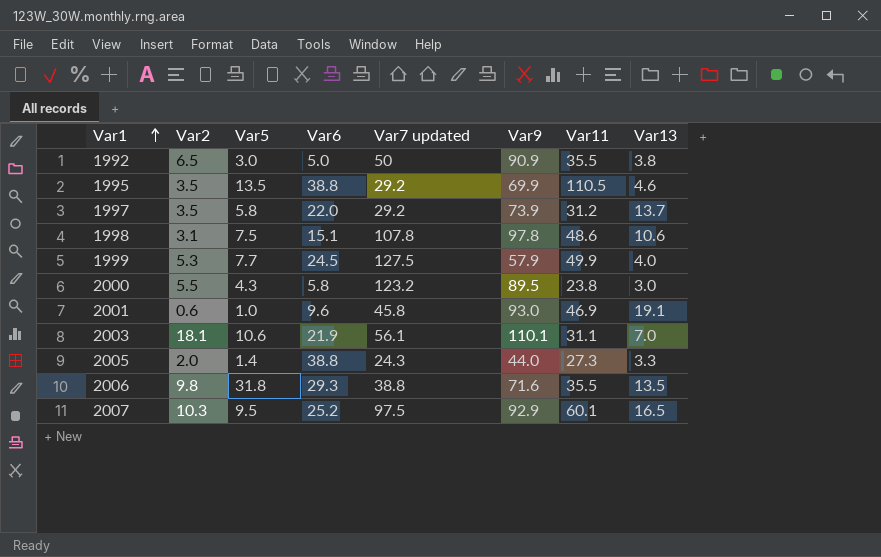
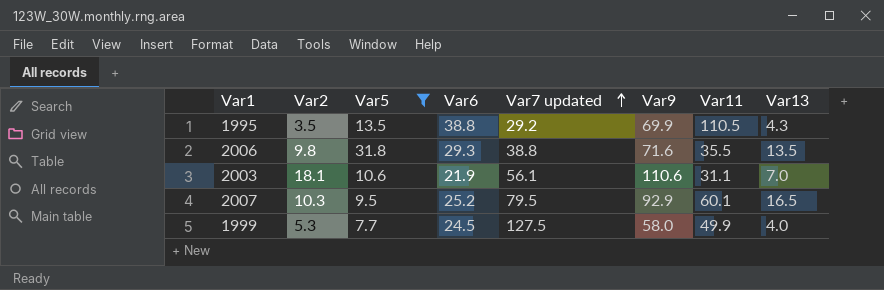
filter: none -> Var5 >= 7.7
row order: Var1 ascending -> Var7 updated ascending
1995 | Var13: 4.6 -> 4.3
2003 | Var9: 110.1 -> 110.6
2007 | Var7 updated: 97.5 -> 79.5
1999 | Var9: 57.9 -> 58.0

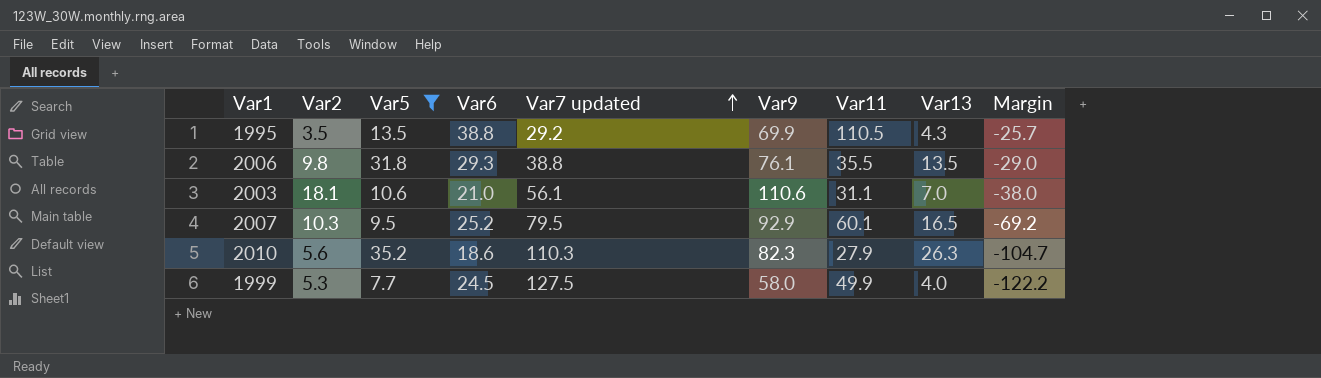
column Margin | formula: none -> [Var2] - [Var7 updated]
2006 | Var9: 71.6 -> 76.1
2003 | Var6: 21.9 -> 21.0
row 2010: none -> 5.6 | 35.2 | 18.6 | 110.3 | 82.3 | 27.9 | 26.3 | -104.7

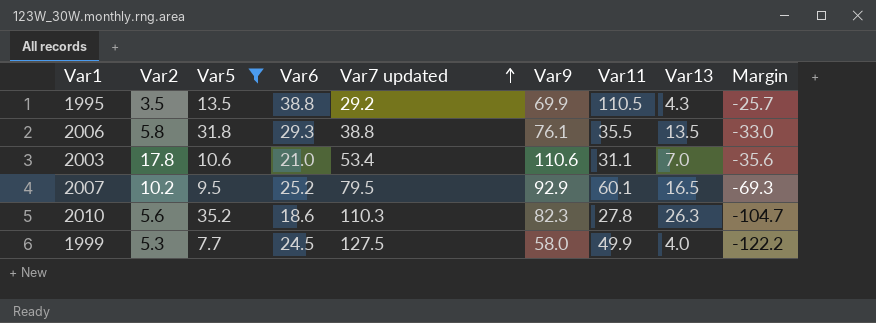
2006 | Var2: 9.8 -> 5.8
2006 | Margin: -29.0 -> -33.0
2003 | Var2: 18.1 -> 17.8
2003 | Var7 updated: 56.1 -> 53.4
2003 | Margin: -38.0 -> -35.6
2007 | Var2: 10.3 -> 10.2
2007 | Margin: -69.2 -> -69.3
2010 | Var11: 27.9 -> 27.8

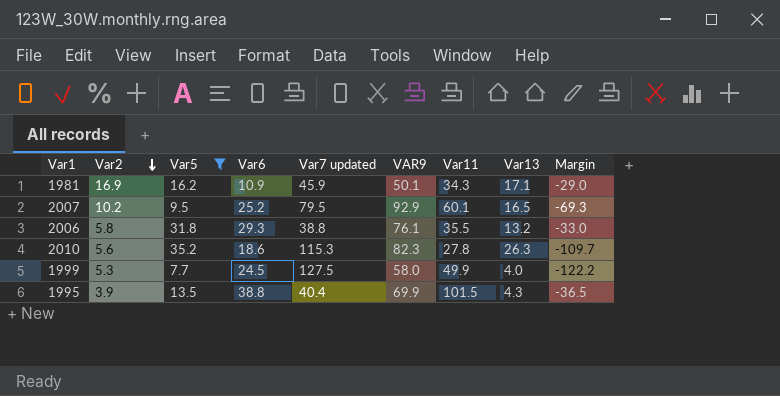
row order: Var7 updated ascending -> Var2 descending
column name: Var9 -> VAR9
row 2003: 17.8 | 10.6 | 21.0 | 53.4 | 110.6 | 31.1 | 7.0 | -35.6 -> none
row 1981: none -> 16.9 | 16.2 | 10.9 | 45.9 | 50.1 | 34.3 | 17.1 | -29.0
2006 | Var13: 13.5 -> 13.2
2010 | Var7 updated: 110.3 -> 115.3
2010 | Margin: -104.7 -> -109.7
1995 | Var2: 3.5 -> 3.9
1995 | Var7 updated: 29.2 -> 40.4
1995 | Var11: 110.5 -> 101.5
1995 | Margin: -25.7 -> -36.5

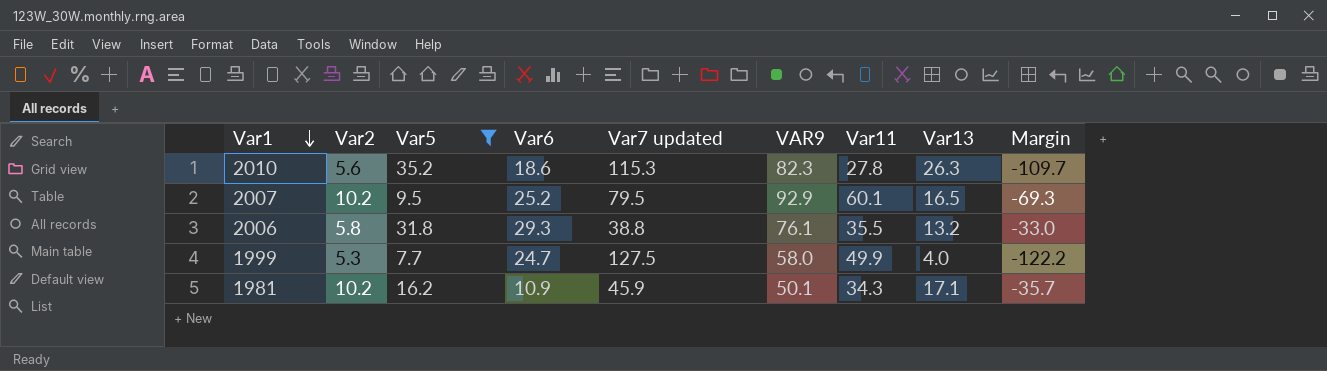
row order: Var2 descending -> Var1 descending
row 1995: 3.9 | 13.5 | 38.8 | 40.4 | 69.9 | 101.5 | 4.3 | -36.5 -> none
1999 | Var6: 24.5 -> 24.7
1981 | Var2: 16.9 -> 10.2
1981 | Margin: -29.0 -> -35.7

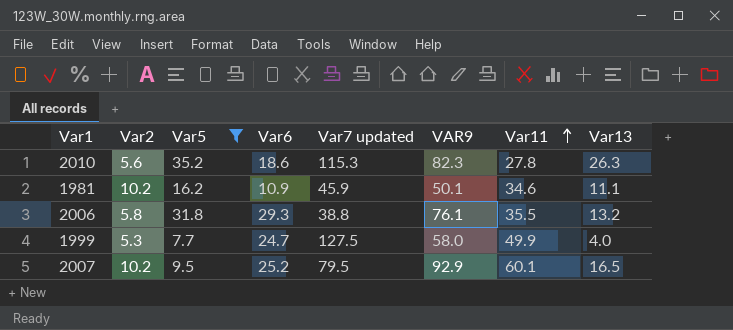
row order: Var1 descending -> Var11 ascending
column Margin | formula: [Var2] - [Var7 updated] -> none
1981 | Var11: 34.3 -> 34.6
1981 | Var13: 17.1 -> 11.1

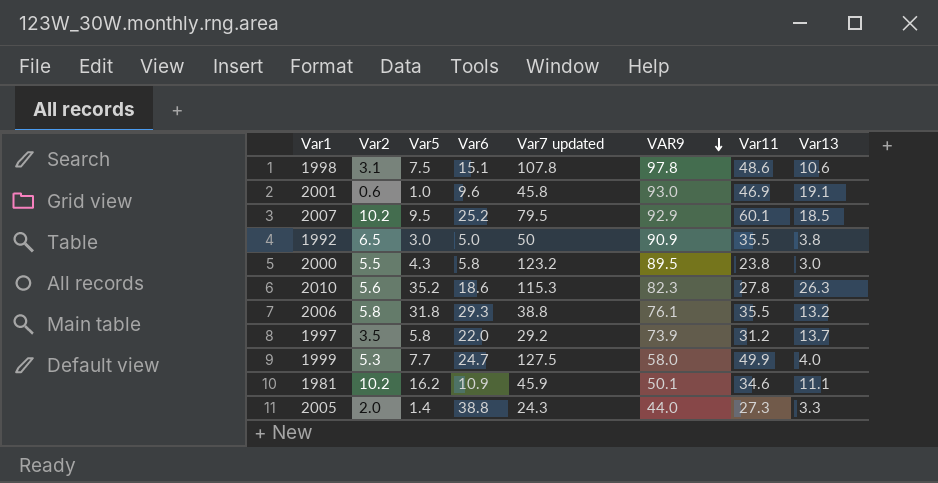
filter: Var5 >= 7.7 -> none
row order: Var11 ascending -> VAR9 descending
2007 | Var13: 16.5 -> 18.5

